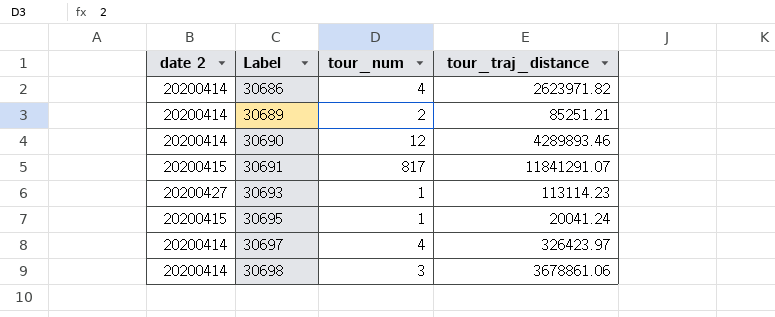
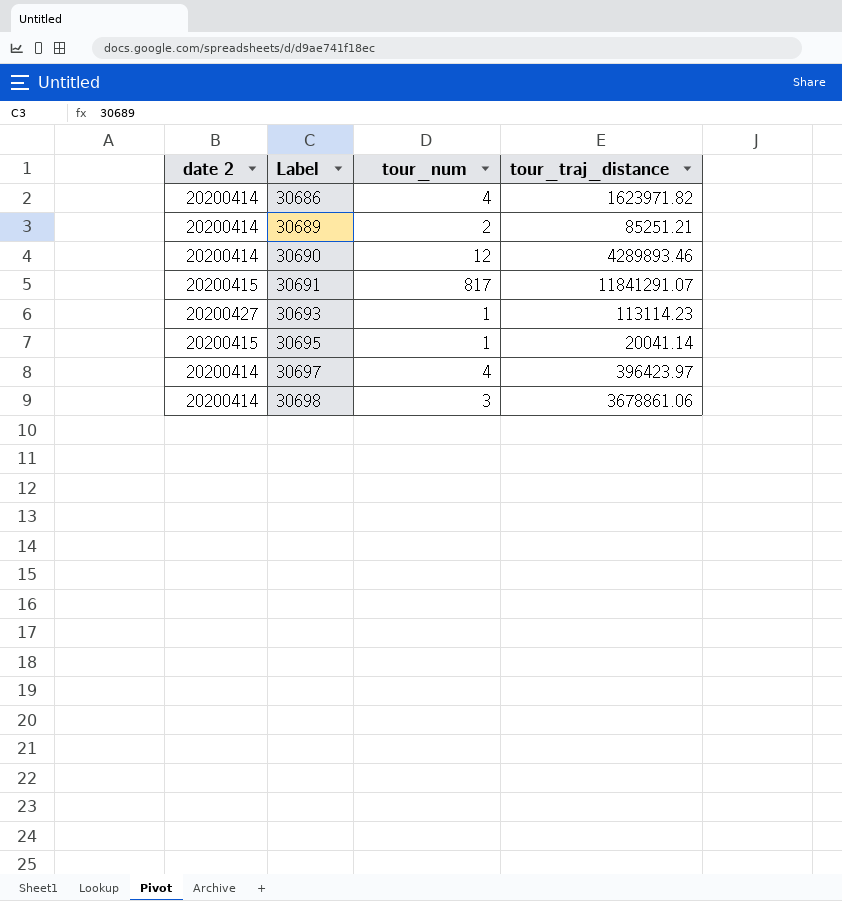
30686 | tour_traj_distance: 2623971.82 -> 1623971.82
30695 | tour_traj_distance: 20041.24 -> 20041.14
30697 | tour_traj_distance: 326423.97 -> 396423.97

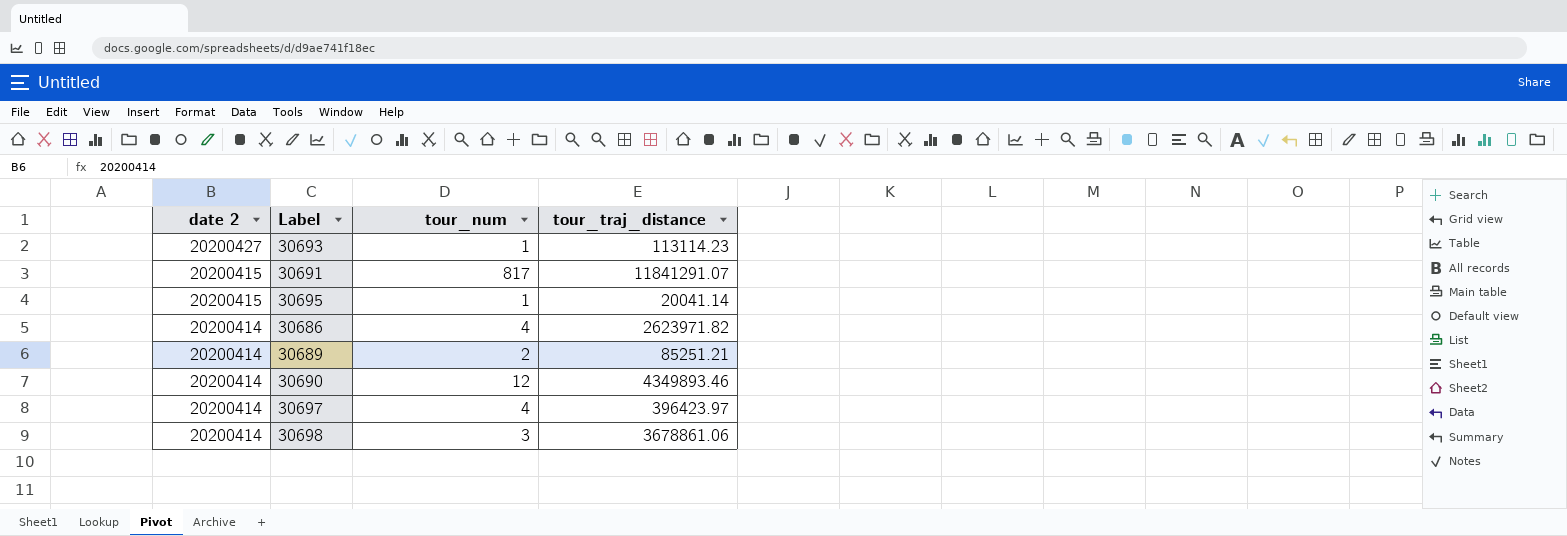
row order: Label ascending -> date 2 descending
30686 | tour_traj_distance: 1623971.82 -> 2623971.82
30690 | tour_traj_distance: 4289893.46 -> 4349893.46

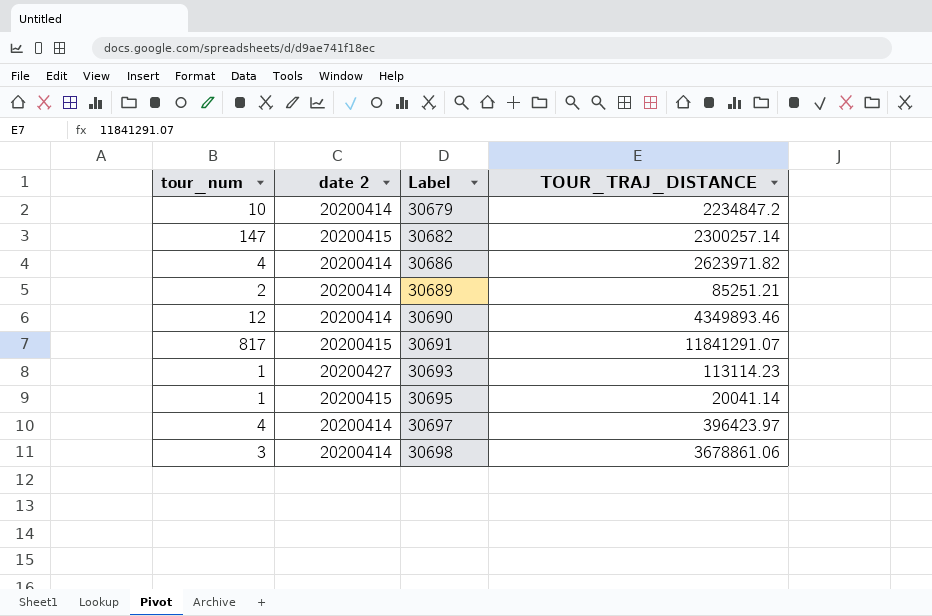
row order: date 2 descending -> Label ascending
column tour_num | position: 3 -> 1
column name: tour_traj_distance -> TOUR_TRAJ_DISTANCE
row 30679: none -> 10 | 20200414 | 2234847.2
row 30682: none -> 147 | 20200415 | 2300257.14

